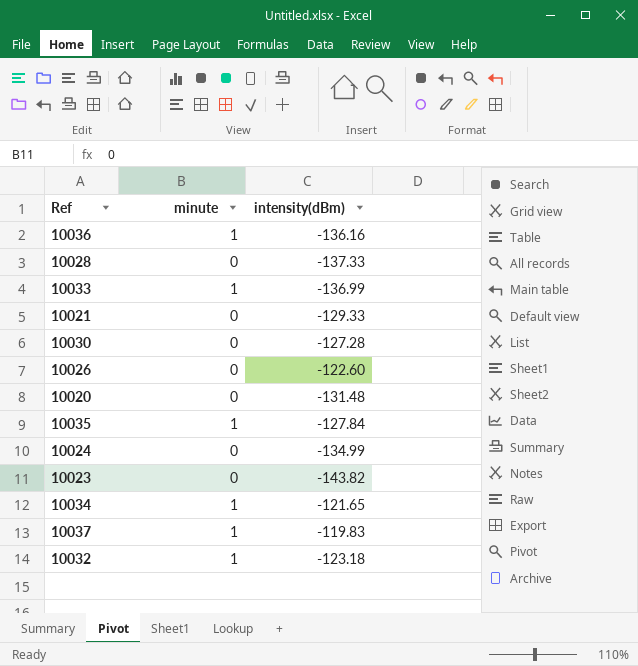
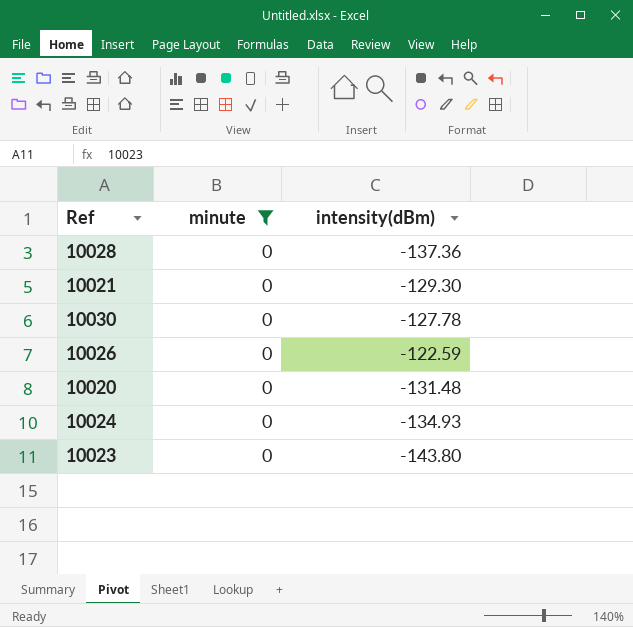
filter: none -> minute = 0
10028 | intensity(dBm): -137.33 -> -137.36
10021 | intensity(dBm): -129.33 -> -129.30
10030 | intensity(dBm): -127.28 -> -127.78
10026 | intensity(dBm): -122.60 -> -122.59
10024 | intensity(dBm): -134.99 -> -134.93
10023 | intensity(dBm): -143.82 -> -143.80

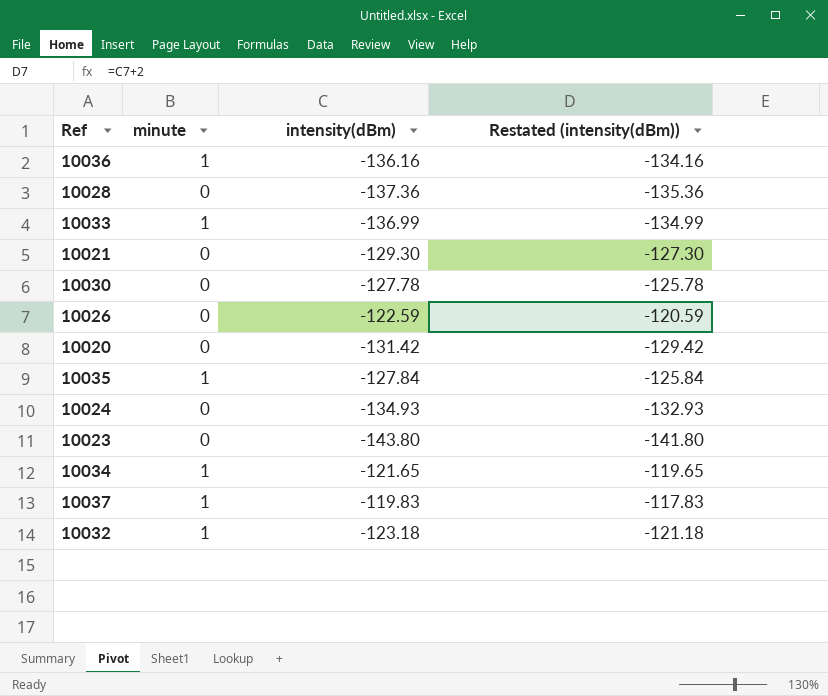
filter: minute = 0 -> none
column Restated (intensity(dBm)) | formula: none -> [intensity(dBm)] + 2
10020 | intensity(dBm): -131.48 -> -131.42

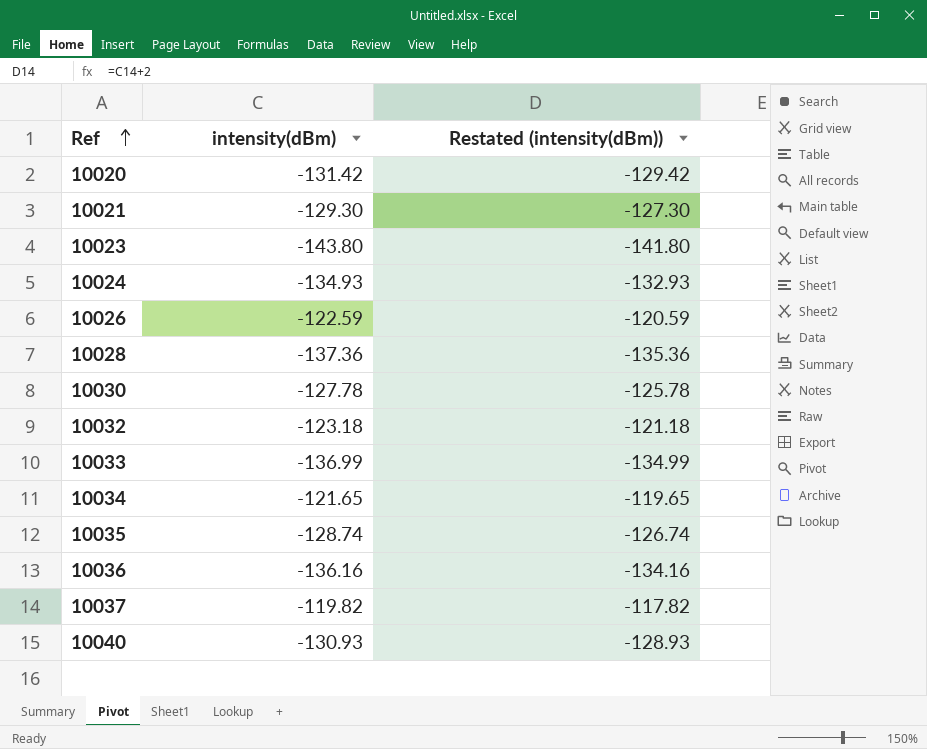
row order: none -> Ref ascending
column minute | position: 2 -> none
10035 | intensity(dBm): -127.84 -> -128.74
10035 | Restated (intensity(dBm)): -125.84 -> -126.74
10037 | intensity(dBm): -119.83 -> -119.82
10037 | Restated (intensity(dBm)): -117.83 -> -117.82
row 10040: none -> -130.93 | -128.93

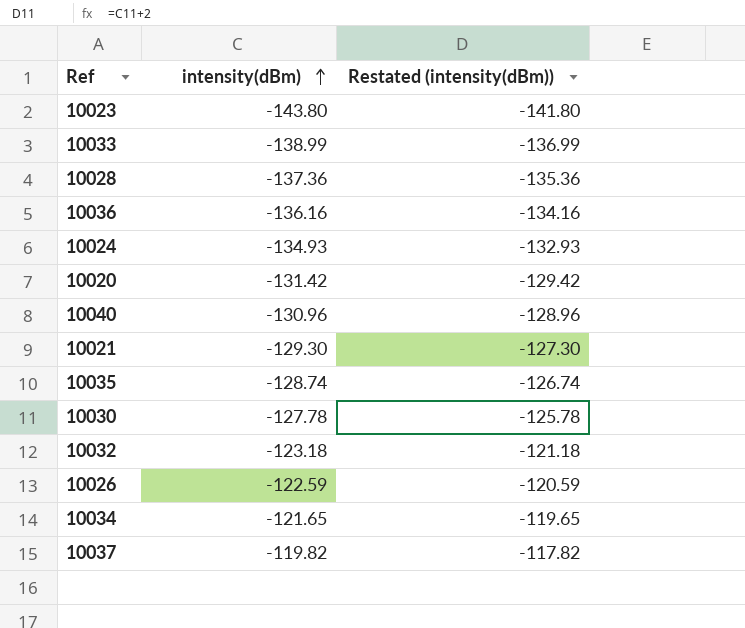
row order: Ref ascending -> intensity(dBm) ascending
10033 | intensity(dBm): -136.99 -> -138.99
10033 | Restated (intensity(dBm)): -134.99 -> -136.99
10040 | intensity(dBm): -130.93 -> -130.96
10040 | Restated (intensity(dBm)): -128.93 -> -128.96

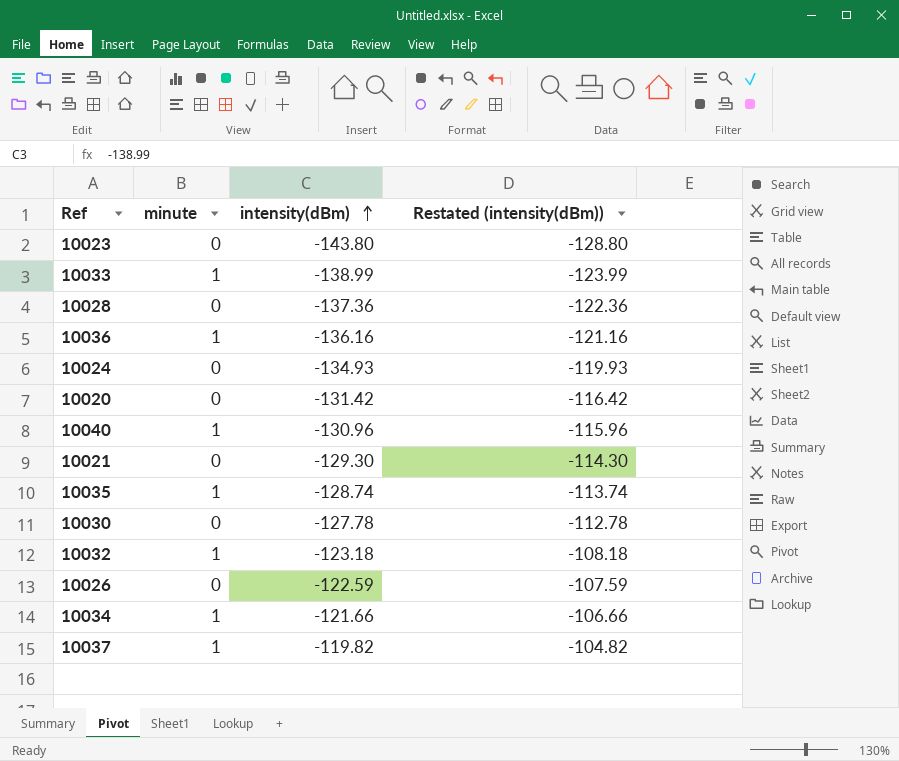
column minute | position: none -> 2
column Restated (intensity(dBm)) | formula: [intensity(dBm)] + 2 -> [intensity(dBm)] + 15
10034 | intensity(dBm): -121.65 -> -121.66

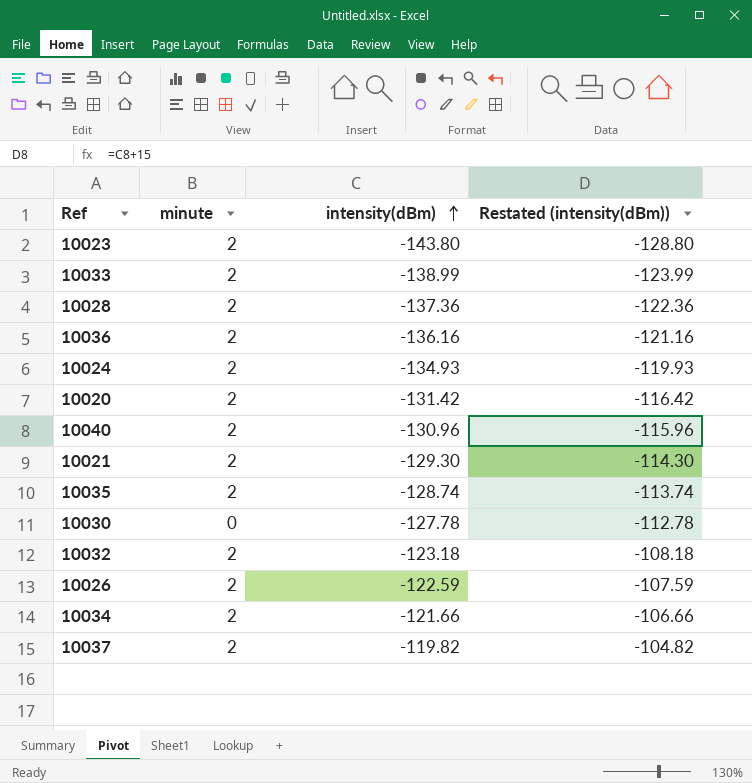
10023 | minute: 0 -> 2
10033 | minute: 1 -> 2
10028 | minute: 0 -> 2
10036 | minute: 1 -> 2
10024 | minute: 0 -> 2
10020 | minute: 0 -> 2
10040 | minute: 1 -> 2
10021 | minute: 0 -> 2
10035 | minute: 1 -> 2
10032 | minute: 1 -> 2
10026 | minute: 0 -> 2
10034 | minute: 1 -> 2
10037 | minute: 1 -> 2

